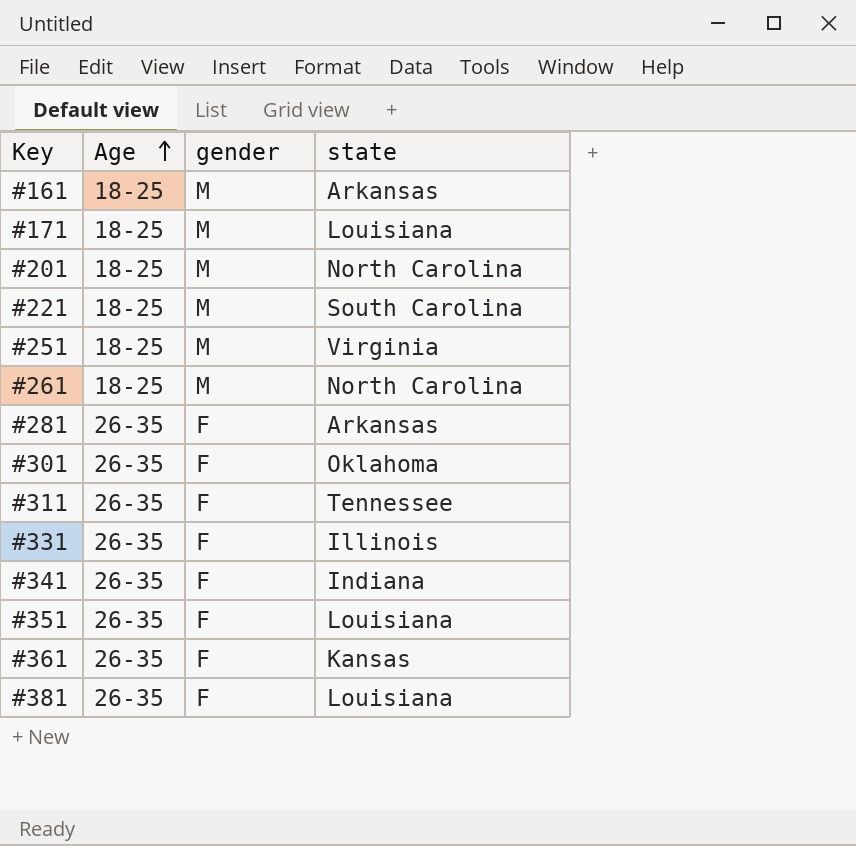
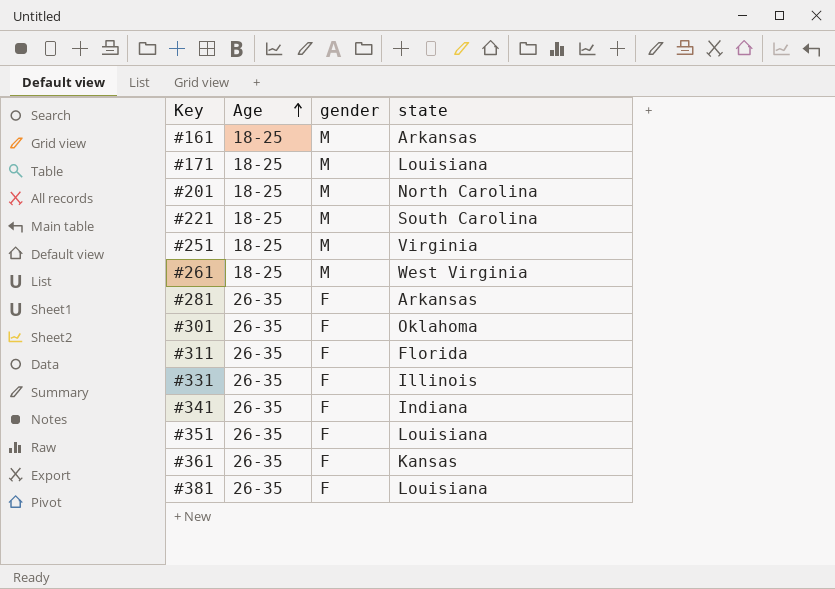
#261 | state: North Carolina -> West Virginia
#311 | state: Tennessee -> Florida

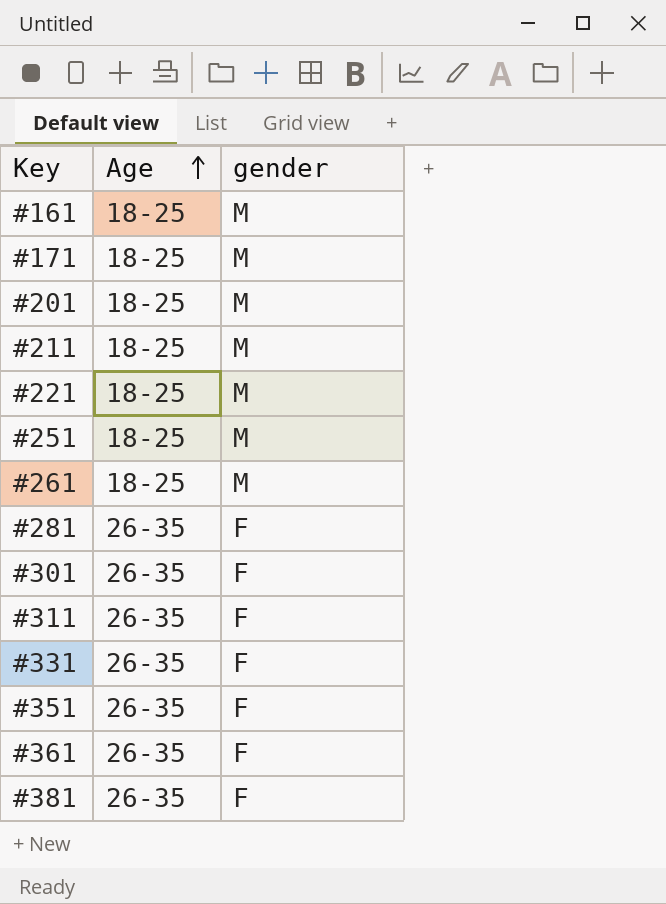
column state | position: 4 -> none
row #341: 26-35 | F | Indiana -> none
row #211: none -> 18-25 | M

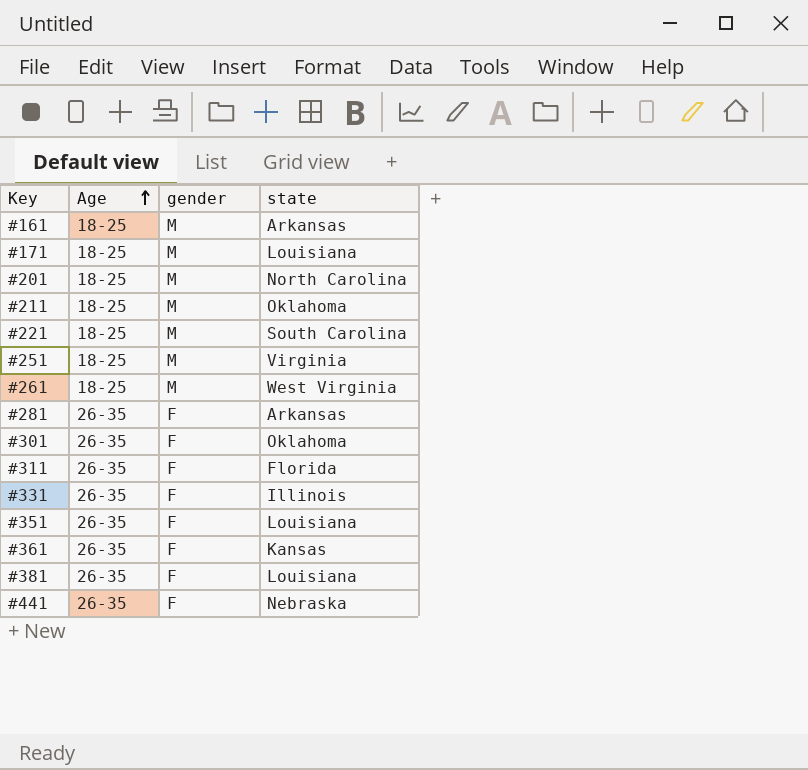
column state | position: none -> 4
row #441: none -> 26-35 | F | Nebraska

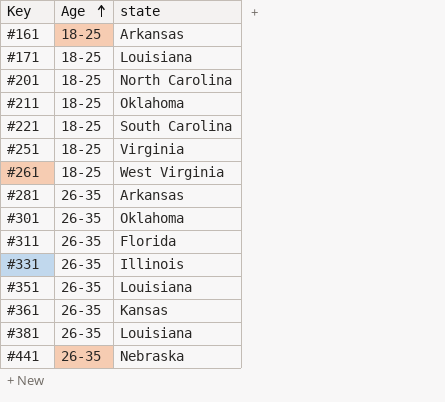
column gender | position: 3 -> none

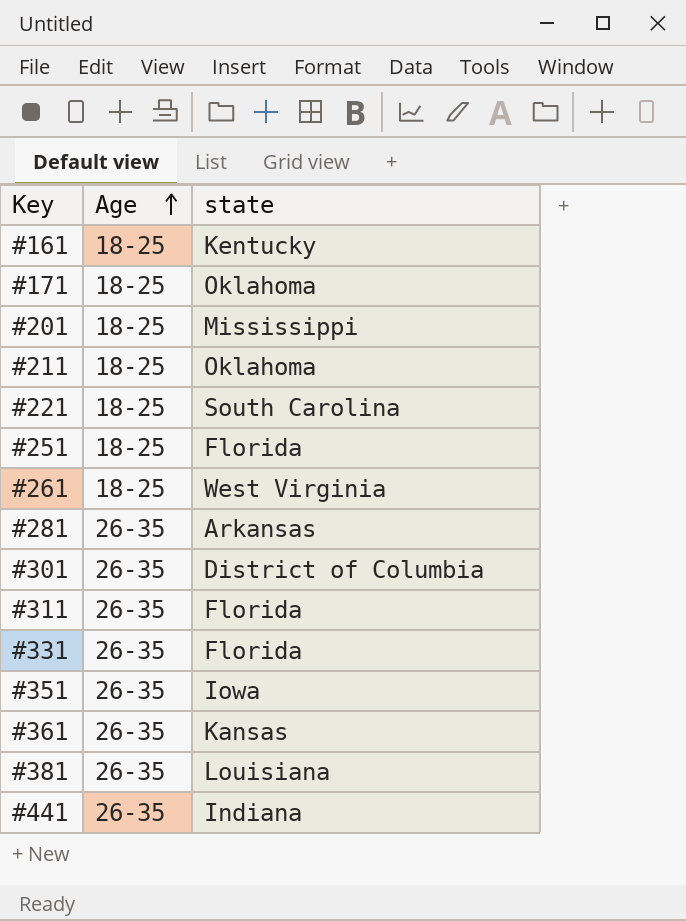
#161 | state: Arkansas -> Kentucky
#171 | state: Louisiana -> Oklahoma
#201 | state: North Carolina -> Mississippi
#251 | state: Virginia -> Florida
#301 | state: Oklahoma -> District of Columbia
#331 | state: Illinois -> Florida
#351 | state: Louisiana -> Iowa
#441 | state: Nebraska -> Indiana

